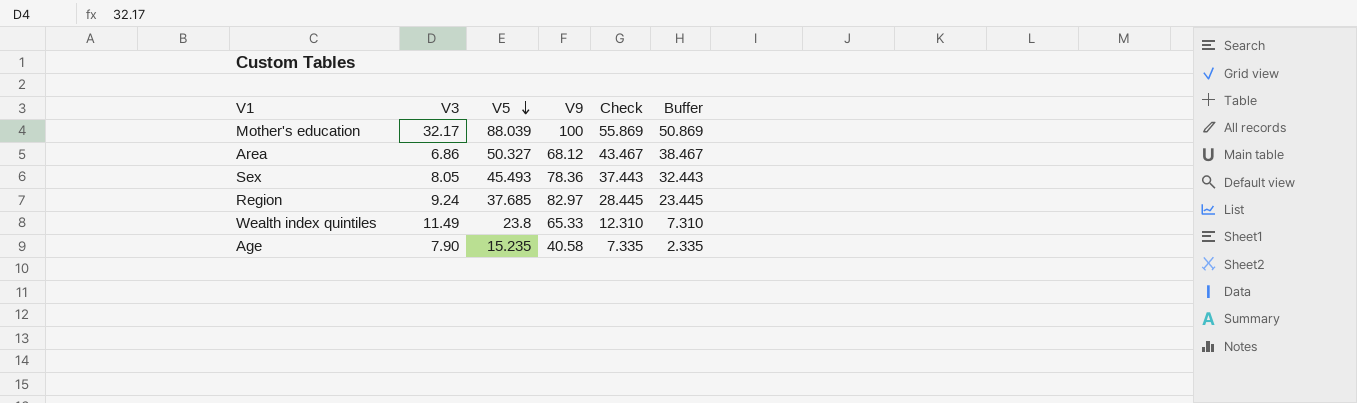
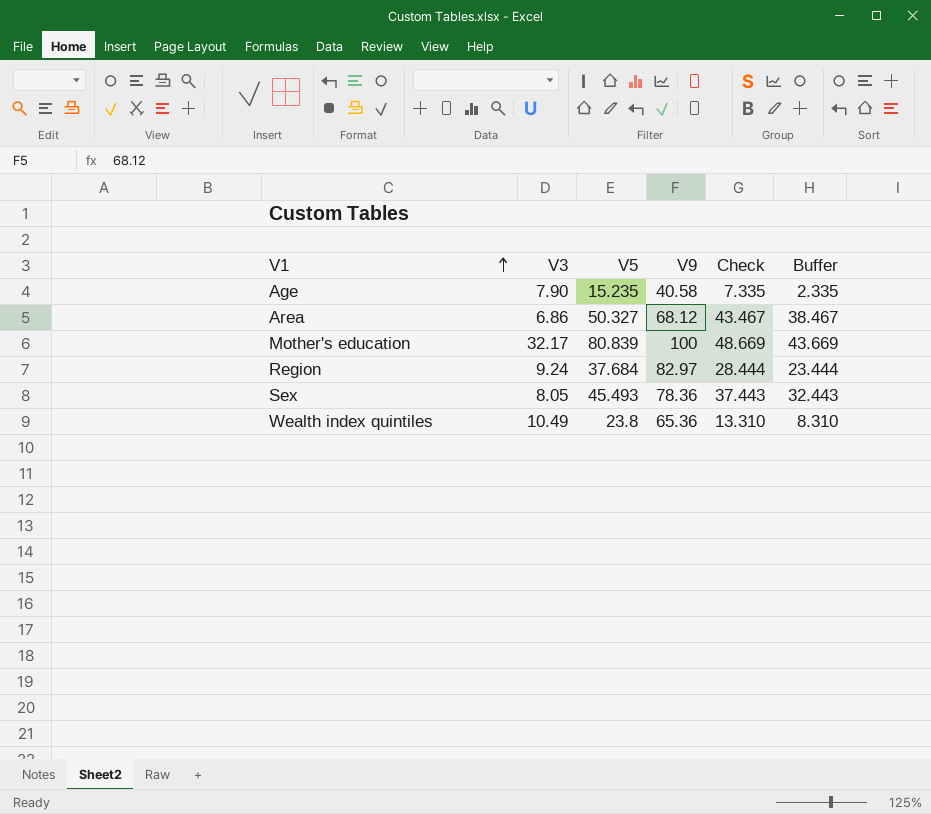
row order: V5 descending -> V1 ascending
Mother's education | V5: 88.039 -> 80.839
Mother's education | Check: 55.869 -> 48.669
Mother's education | Buffer: 50.869 -> 43.669
Region | V5: 37.685 -> 37.684
Region | Check: 28.445 -> 28.444
Region | Buffer: 23.445 -> 23.444
Wealth index quintiles | V3: 11.49 -> 10.49
Wealth index quintiles | V9: 65.33 -> 65.36
Wealth index quintiles | Check: 12.310 -> 13.310
Wealth index quintiles | Buffer: 7.310 -> 8.310

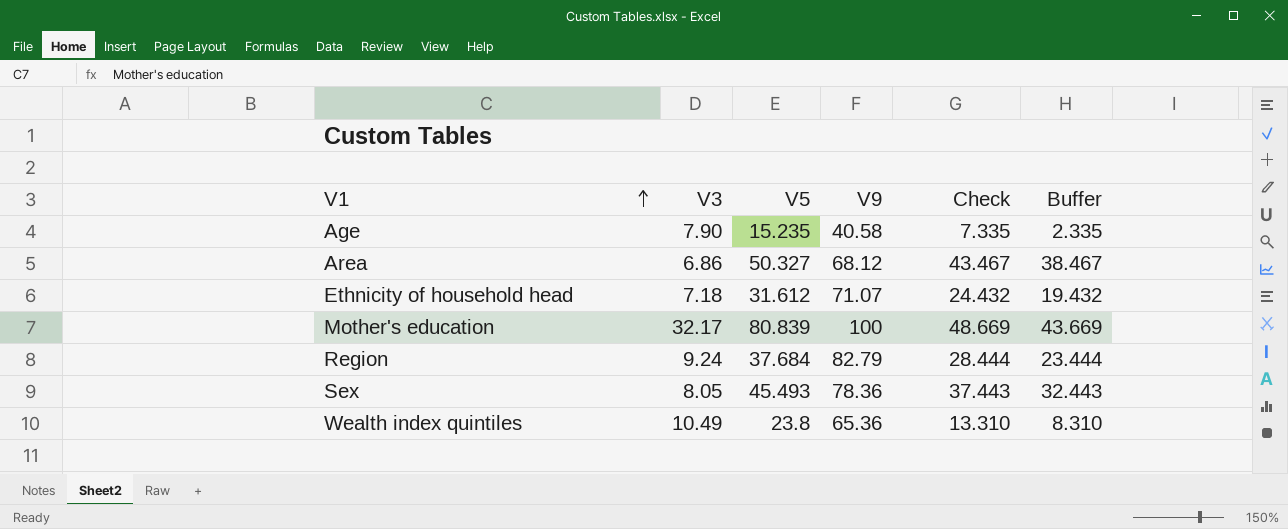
row Ethnicity of household head: none -> 7.18 | 31.612 | 71.07 | 24.432 | 19.432
Region | V9: 82.97 -> 82.79

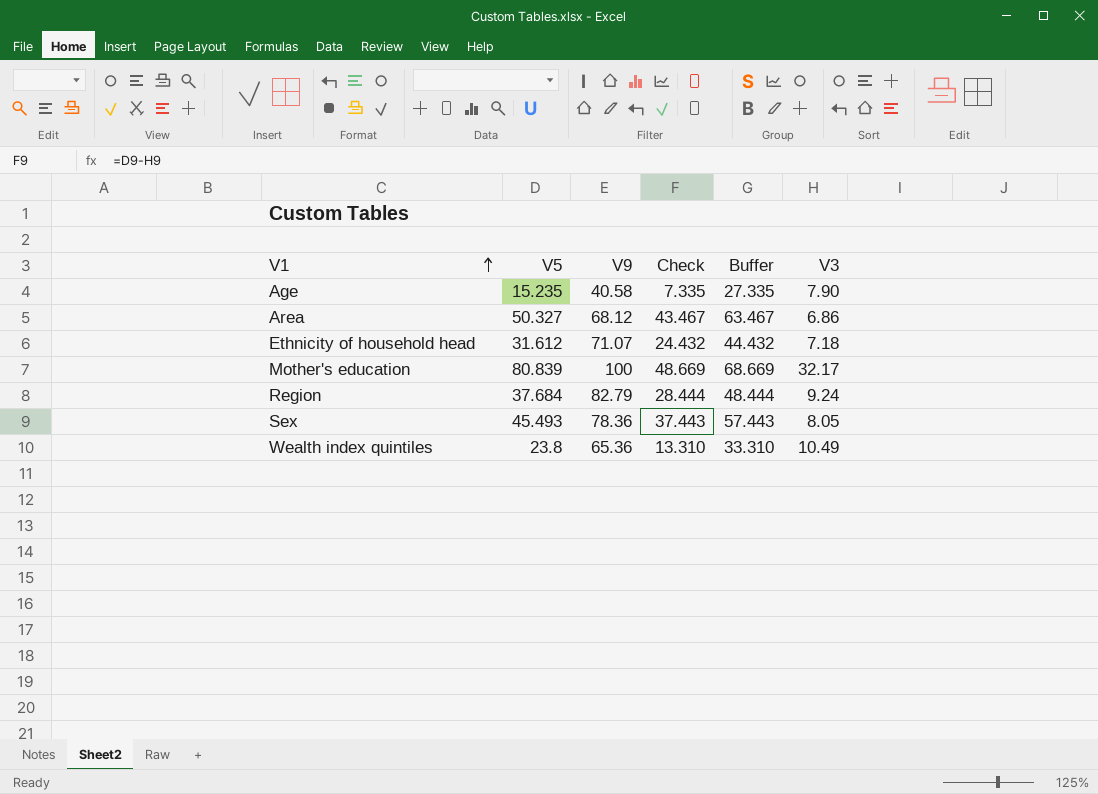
column Buffer | formula: [Check] - 5 -> [Check] + 20
column V3 | position: 2 -> 6

